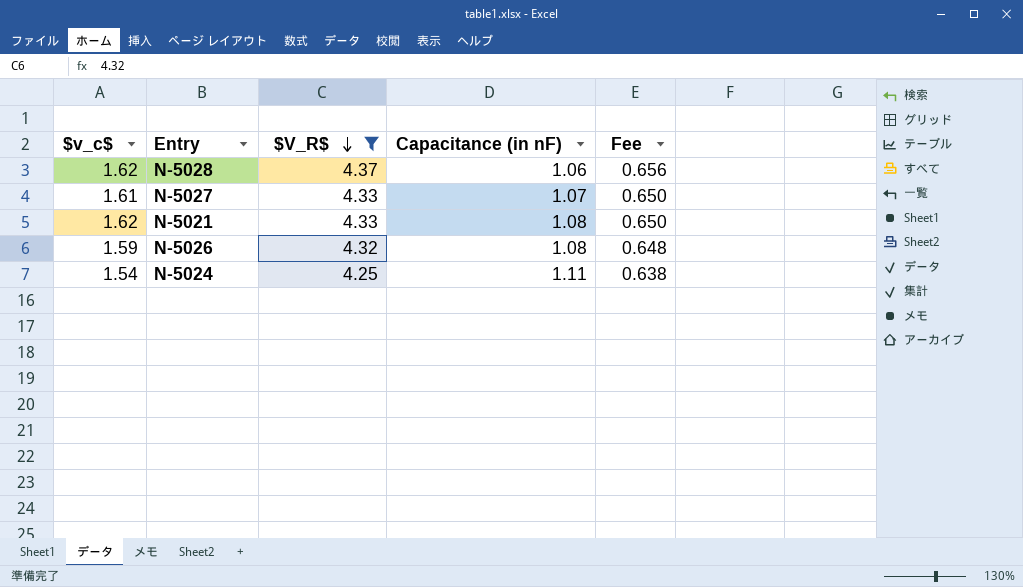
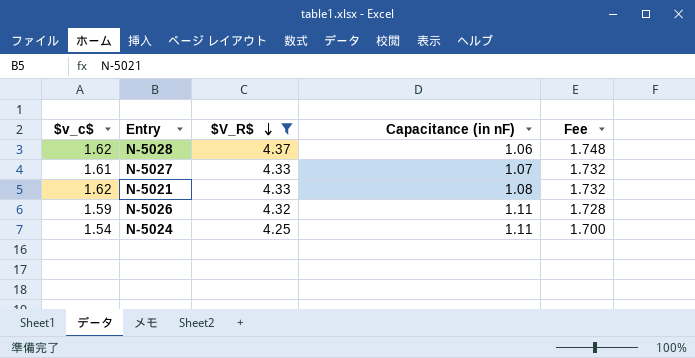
column Fee | formula: [$V_R$] * 0.15 -> [$V_R$] * 0.4
N-5026 | Capacitance (in nF): 1.08 -> 1.11

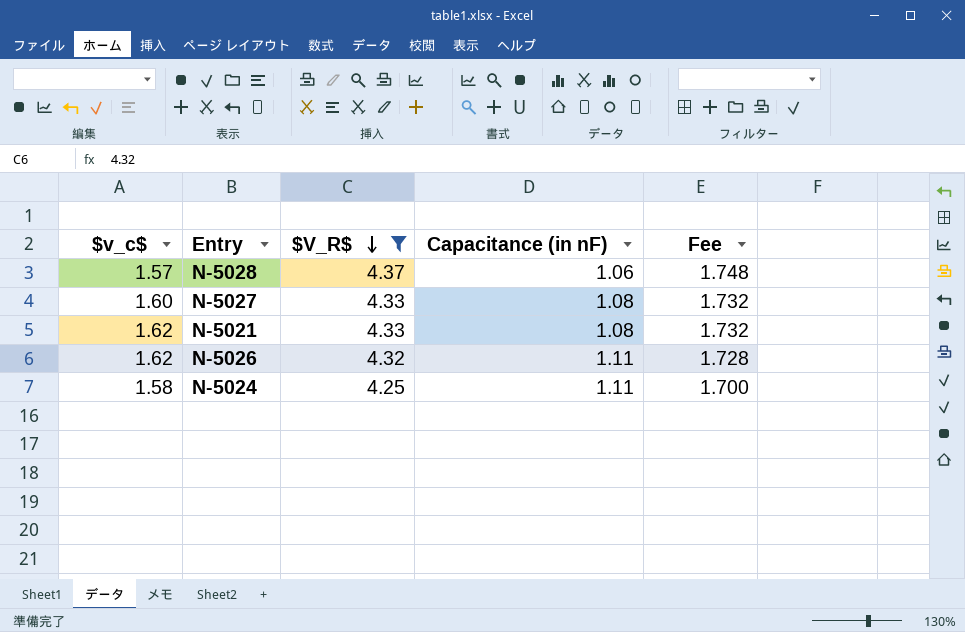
N-5028 | $v_c$: 1.62 -> 1.57
N-5027 | $v_c$: 1.61 -> 1.60
N-5027 | Capacitance (in nF): 1.07 -> 1.08
N-5026 | $v_c$: 1.59 -> 1.62
N-5024 | $v_c$: 1.54 -> 1.58

